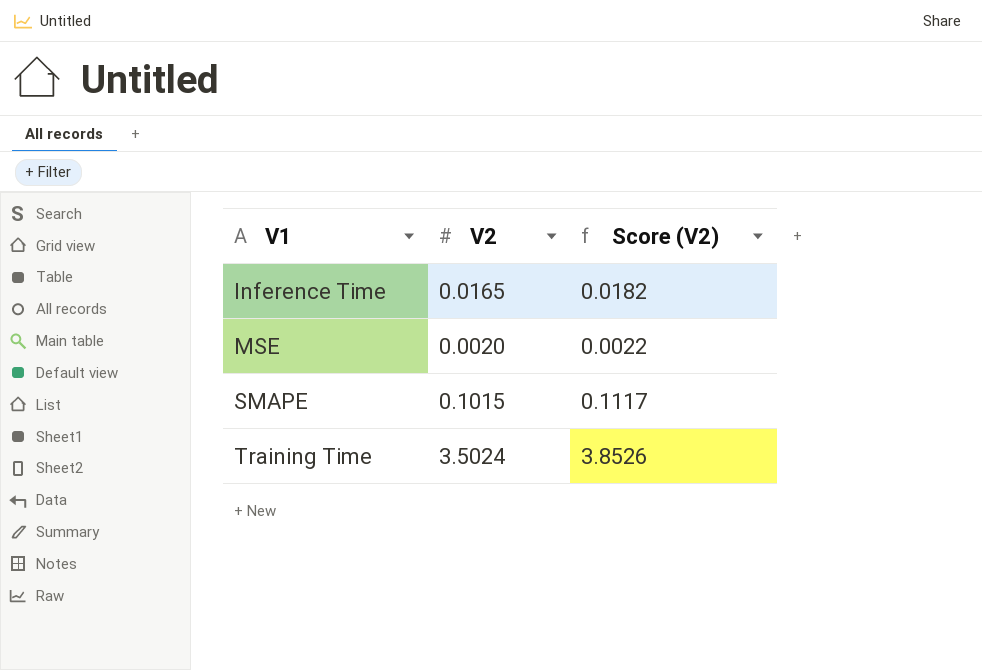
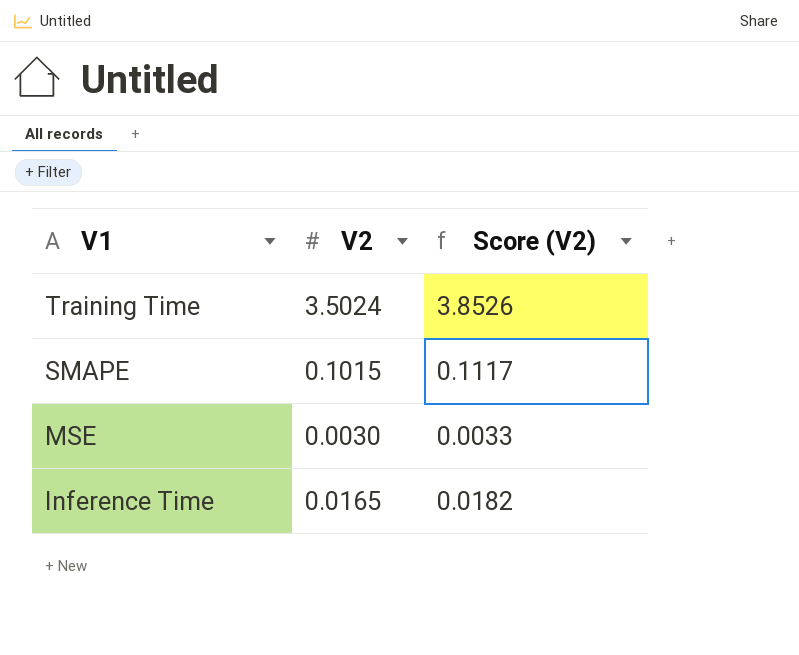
row order: V1 ascending -> V1 descending
MSE | V2: 0.0020 -> 0.0030
MSE | Score (V2): 0.0022 -> 0.0033

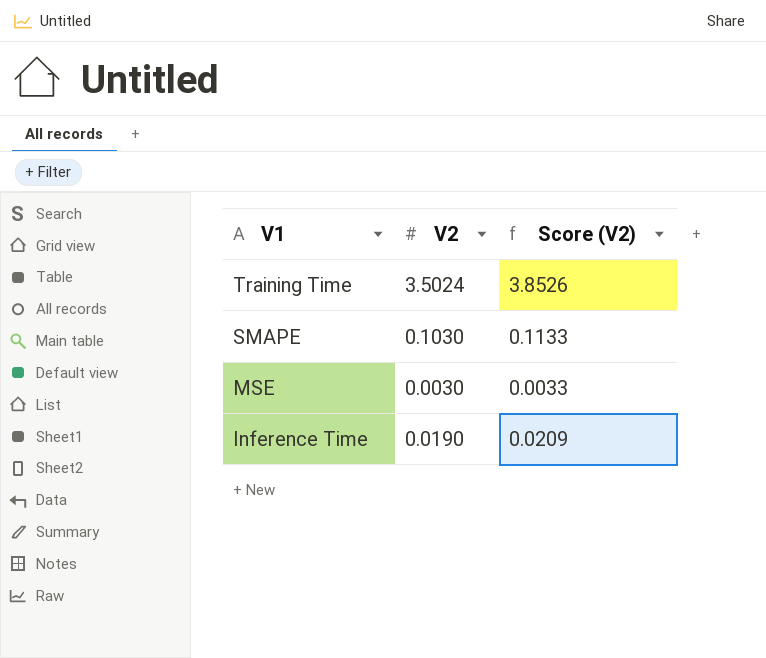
SMAPE | V2: 0.1015 -> 0.1030
SMAPE | Score (V2): 0.1117 -> 0.1133
Inference Time | V2: 0.0165 -> 0.0190
Inference Time | Score (V2): 0.0182 -> 0.0209

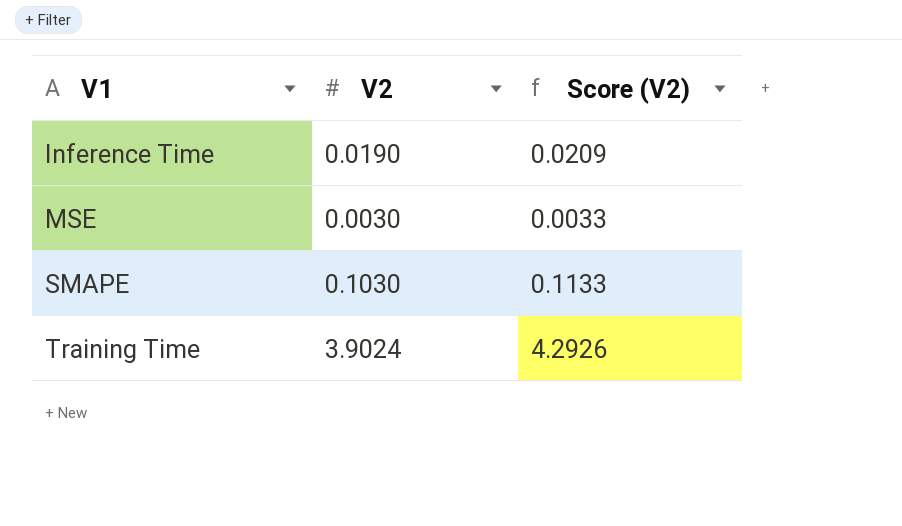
row order: V1 descending -> V1 ascending
Training Time | V2: 3.5024 -> 3.9024
Training Time | Score (V2): 3.8526 -> 4.2926

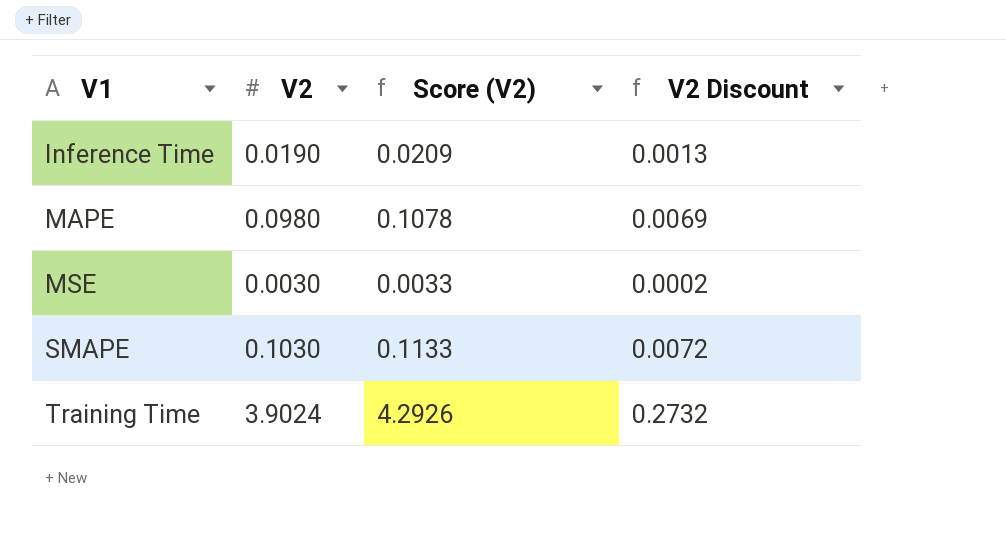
column V2 Discount | formula: none -> [V2] * 0.07
row MAPE: none -> 0.0980 | 0.1078 | 0.0069

